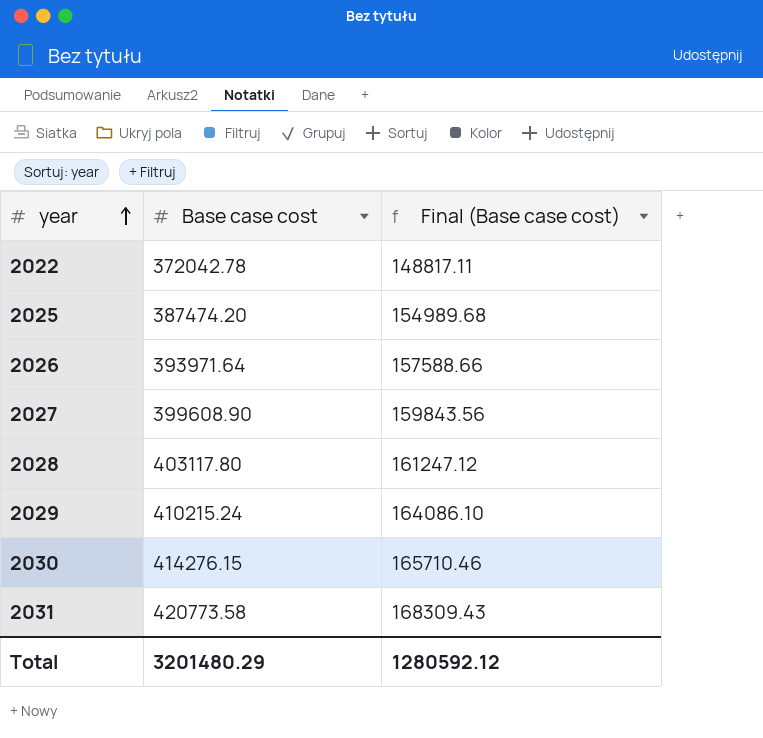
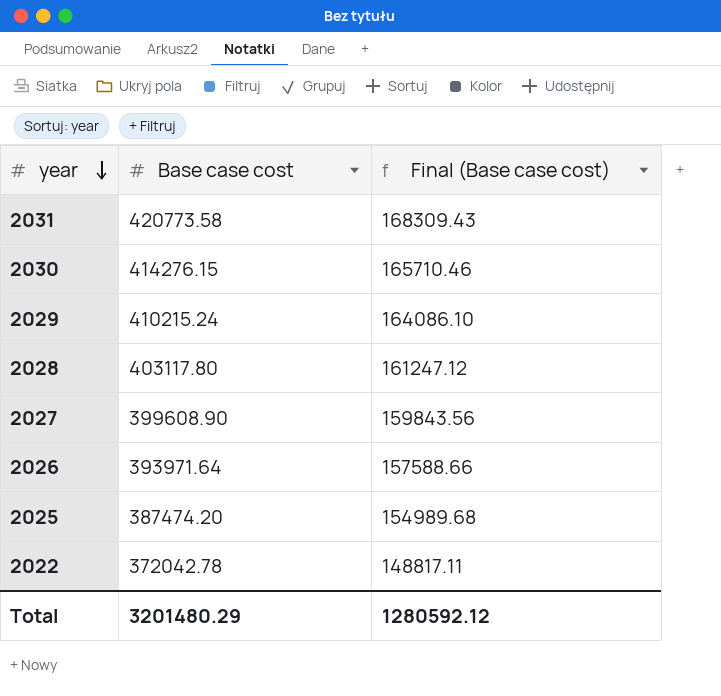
row order: year ascending -> year descending

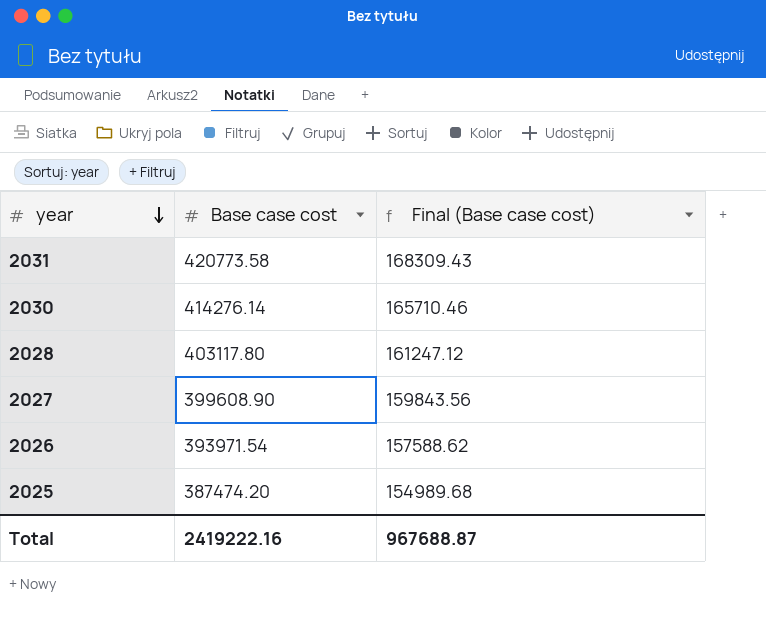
row 2029: 410215.24 | 164086.10 -> none
row 2022: 372042.78 | 148817.11 -> none
2030 | Base case cost: 414276.15 -> 414276.14
2026 | Base case cost: 393971.64 -> 393971.54
2026 | Final (Base case cost): 157588.66 -> 157588.62
Total | Base case cost: 3201480.29 -> 2419222.16
Total | Final (Base case cost): 1280592.12 -> 967688.87

